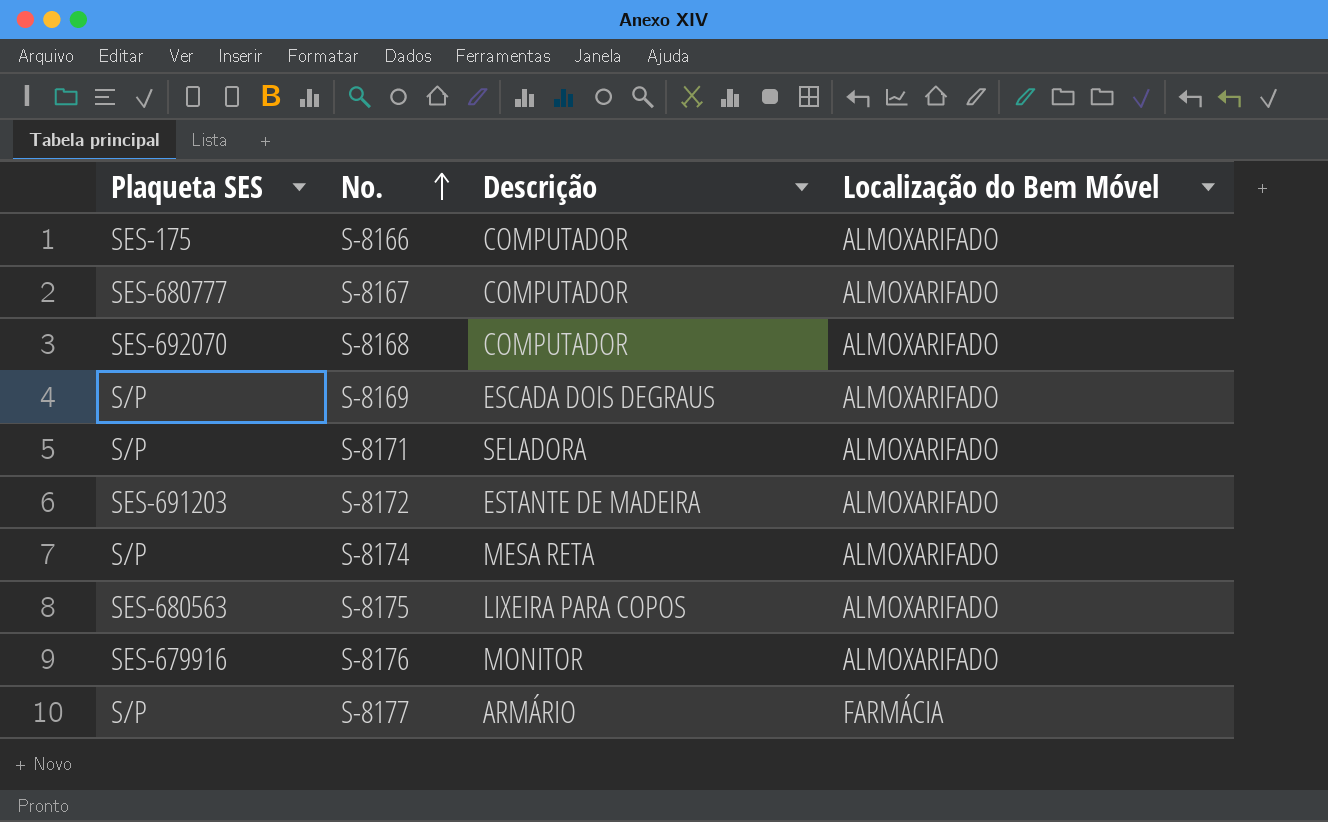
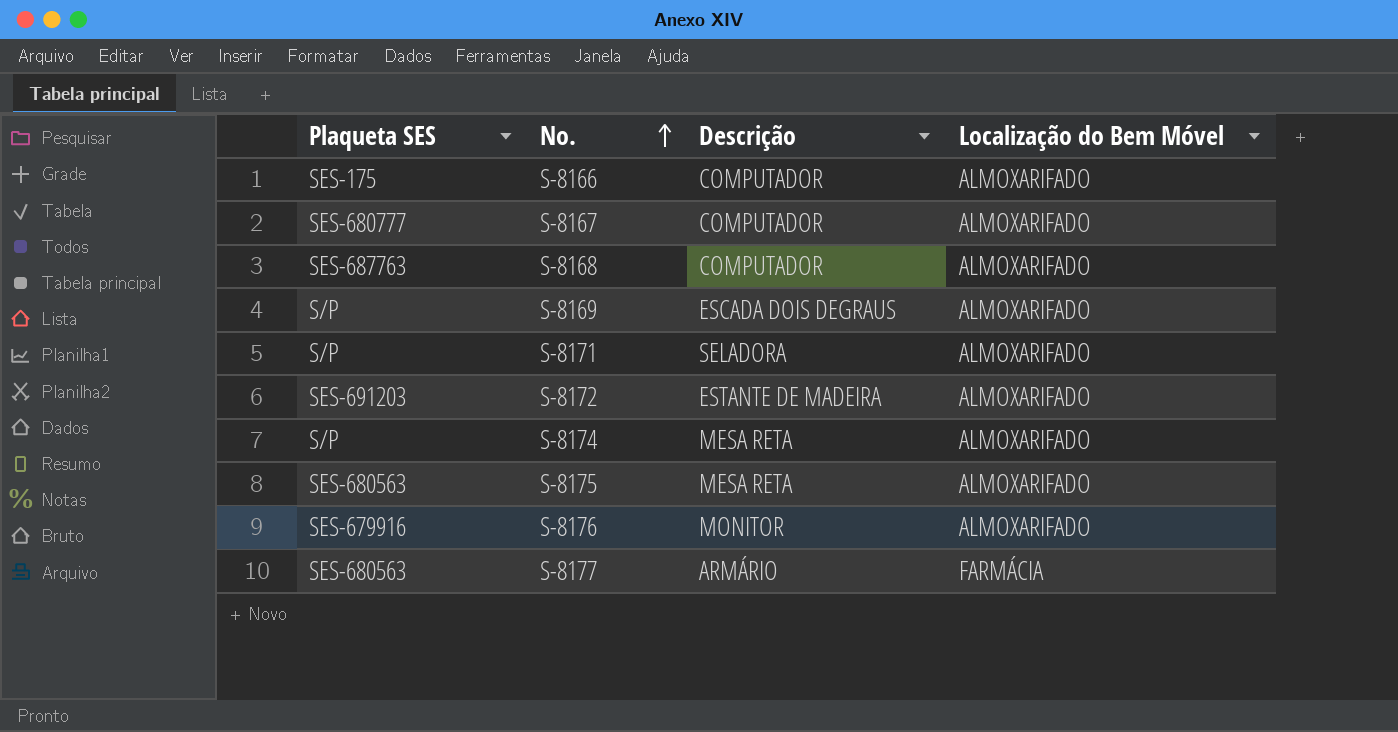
S-8168 | Plaqueta SES: SES-692070 -> SES-687763
S-8175 | Descrição: LIXEIRA PARA COPOS -> MESA RETA
S-8177 | Plaqueta SES: S/P -> SES-680563

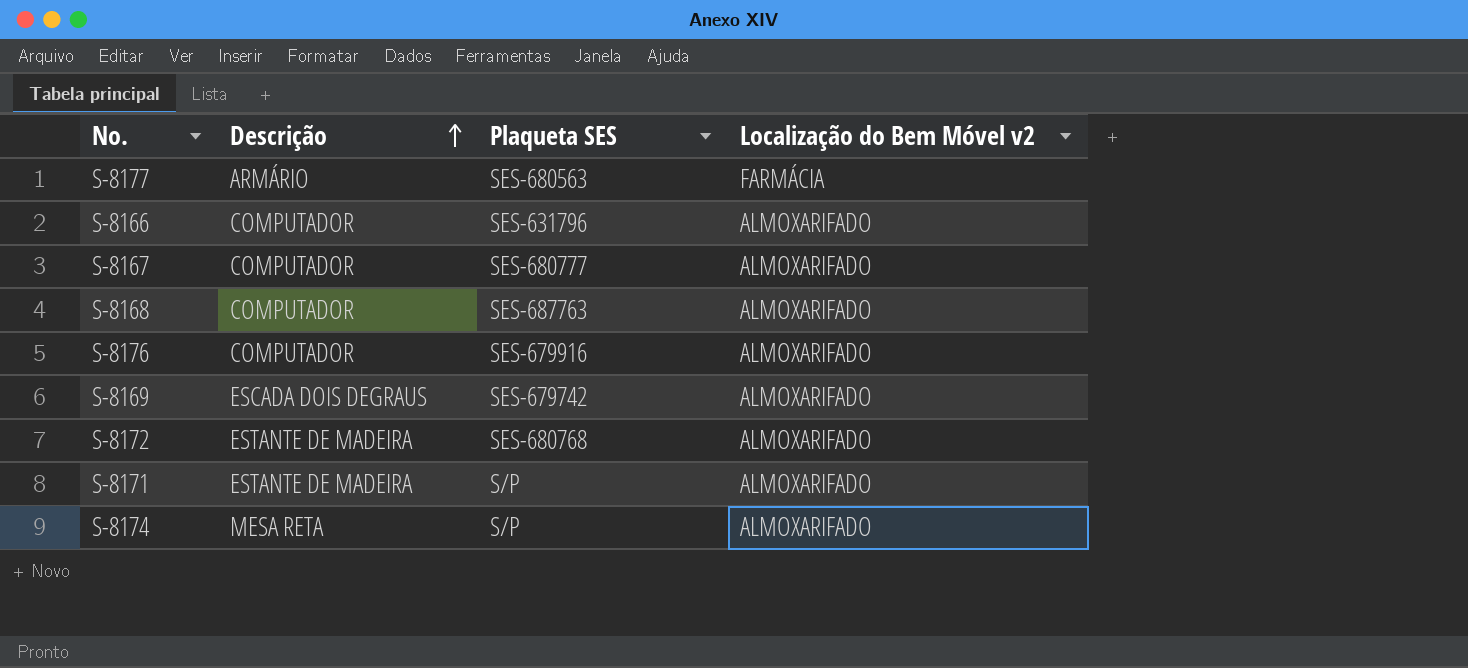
row order: No. ascending -> Descrição ascending
column Plaqueta SES | position: 1 -> 3
column name: Localização do Bem Móvel -> Localização do Bem Móvel v2
row S-8175: SES-680563 | MESA RETA | ALMOXARIFADO -> none
S-8166 | Plaqueta SES: SES-175 -> SES-631796
S-8176 | Descrição: MONITOR -> COMPUTADOR
S-8169 | Plaqueta SES: S/P -> SES-679742
S-8172 | Plaqueta SES: SES-691203 -> SES-680768
S-8171 | Descrição: SELADORA -> ESTANTE DE MADEIRA

